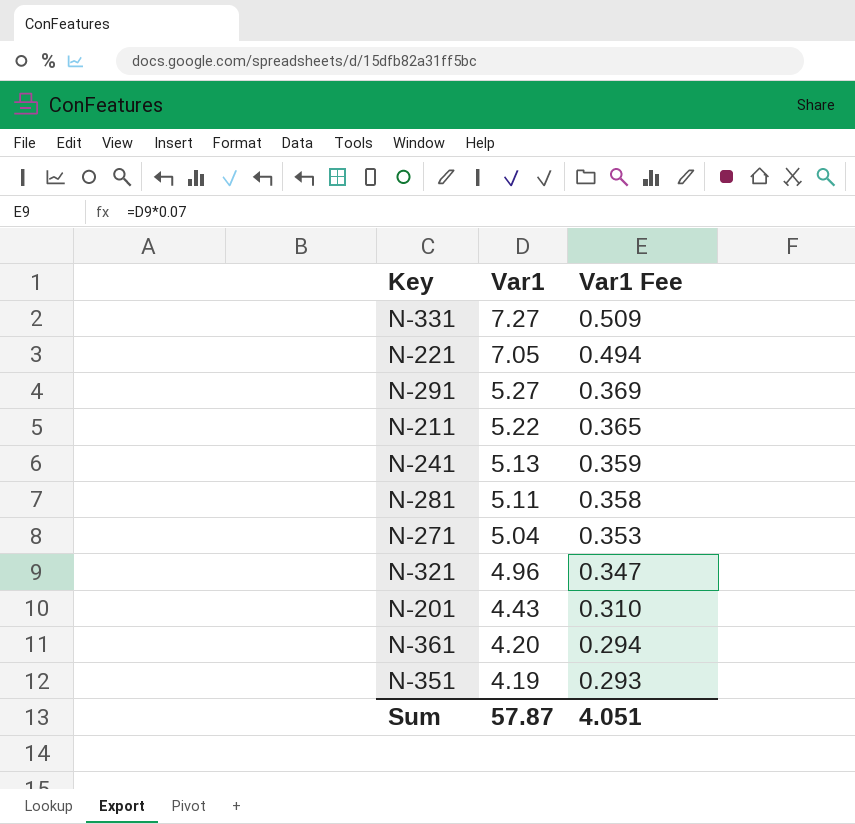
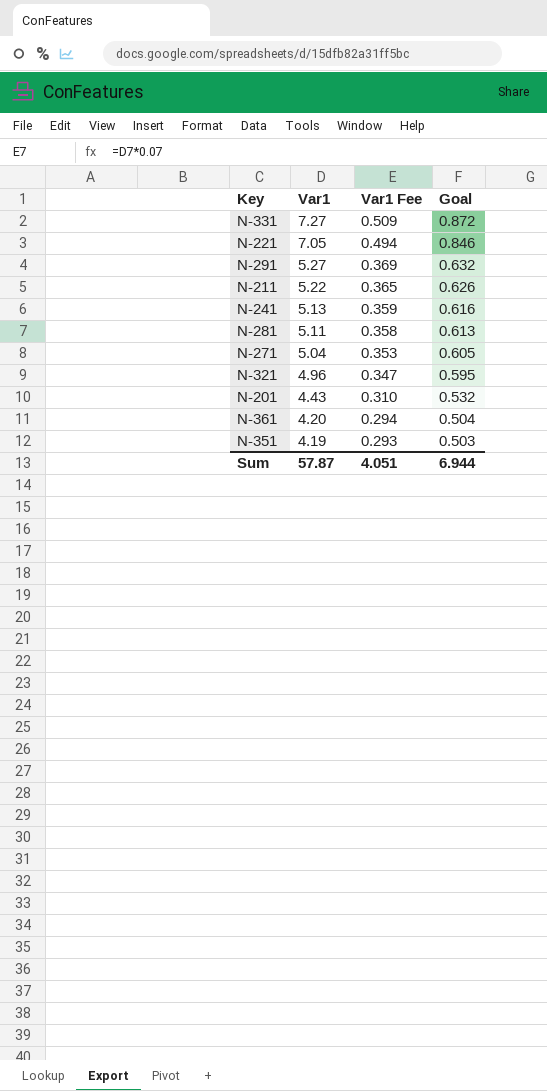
column Goal | formula: none -> [Var1] * 0.12

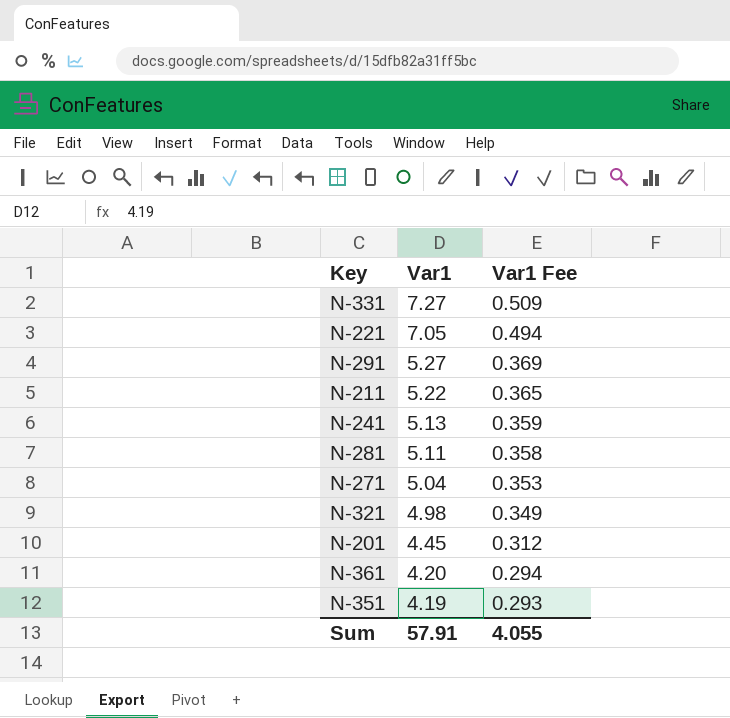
column Goal | formula: [Var1] * 0.12 -> none
N-321 | Var1: 4.96 -> 4.98
N-321 | Var1 Fee: 0.347 -> 0.349
N-201 | Var1: 4.43 -> 4.45
N-201 | Var1 Fee: 0.310 -> 0.312
Sum | Var1: 57.87 -> 57.91
Sum | Var1 Fee: 4.051 -> 4.055

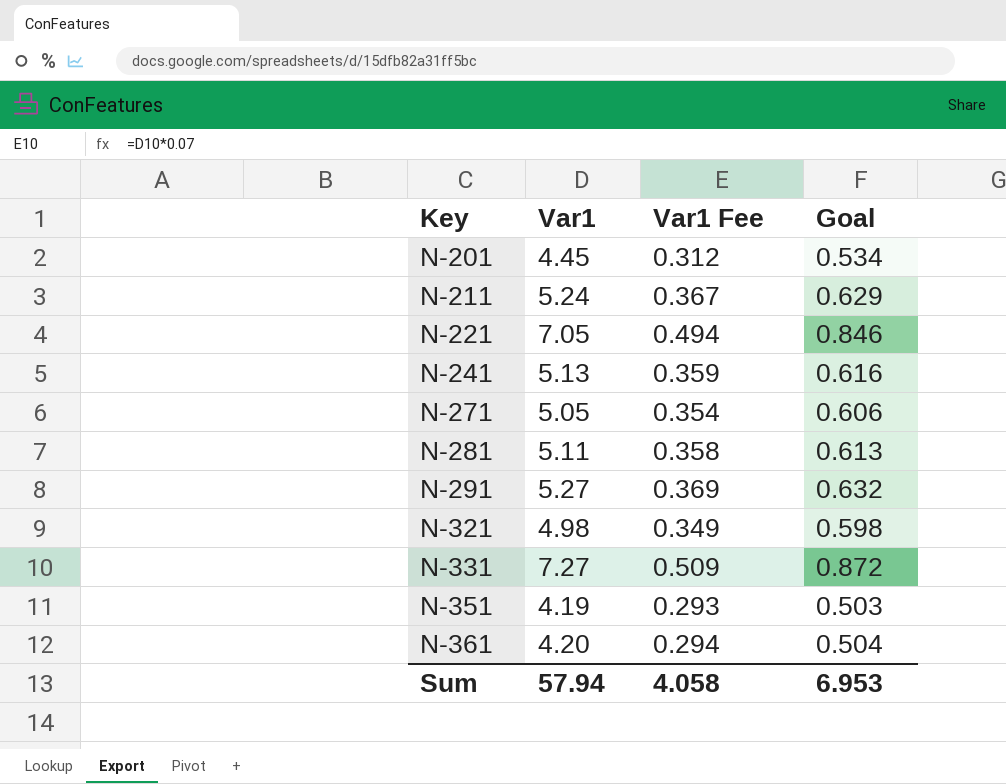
row order: Var1 descending -> Key ascending
column Goal | formula: none -> [Var1] * 0.12
N-211 | Var1: 5.22 -> 5.24
N-211 | Var1 Fee: 0.365 -> 0.367
N-271 | Var1: 5.04 -> 5.05
N-271 | Var1 Fee: 0.353 -> 0.354
Sum | Var1: 57.91 -> 57.94
Sum | Var1 Fee: 4.055 -> 4.058

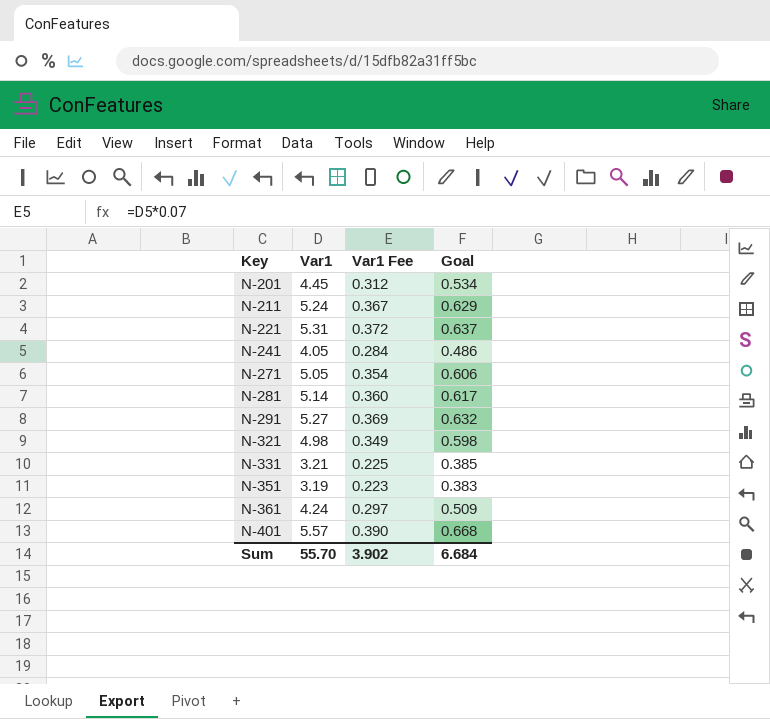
N-221 | Var1: 7.05 -> 5.31
N-221 | Var1 Fee: 0.494 -> 0.372
N-221 | Goal: 0.846 -> 0.637
N-241 | Var1: 5.13 -> 4.05
N-241 | Var1 Fee: 0.359 -> 0.284
N-241 | Goal: 0.616 -> 0.486
N-281 | Var1: 5.11 -> 5.14
N-281 | Var1 Fee: 0.358 -> 0.360
N-281 | Goal: 0.613 -> 0.617
N-331 | Var1: 7.27 -> 3.21
N-331 | Var1 Fee: 0.509 -> 0.225
N-331 | Goal: 0.872 -> 0.385
N-351 | Var1: 4.19 -> 3.19
N-351 | Var1 Fee: 0.293 -> 0.223
N-351 | Goal: 0.503 -> 0.383
N-361 | Var1: 4.20 -> 4.24
N-361 | Var1 Fee: 0.294 -> 0.297
N-361 | Goal: 0.504 -> 0.509
row N-401: none -> 5.57 | 0.390 | 0.668
Sum | Var1: 57.94 -> 55.70
Sum | Var1 Fee: 4.058 -> 3.902
Sum | Goal: 6.953 -> 6.684

